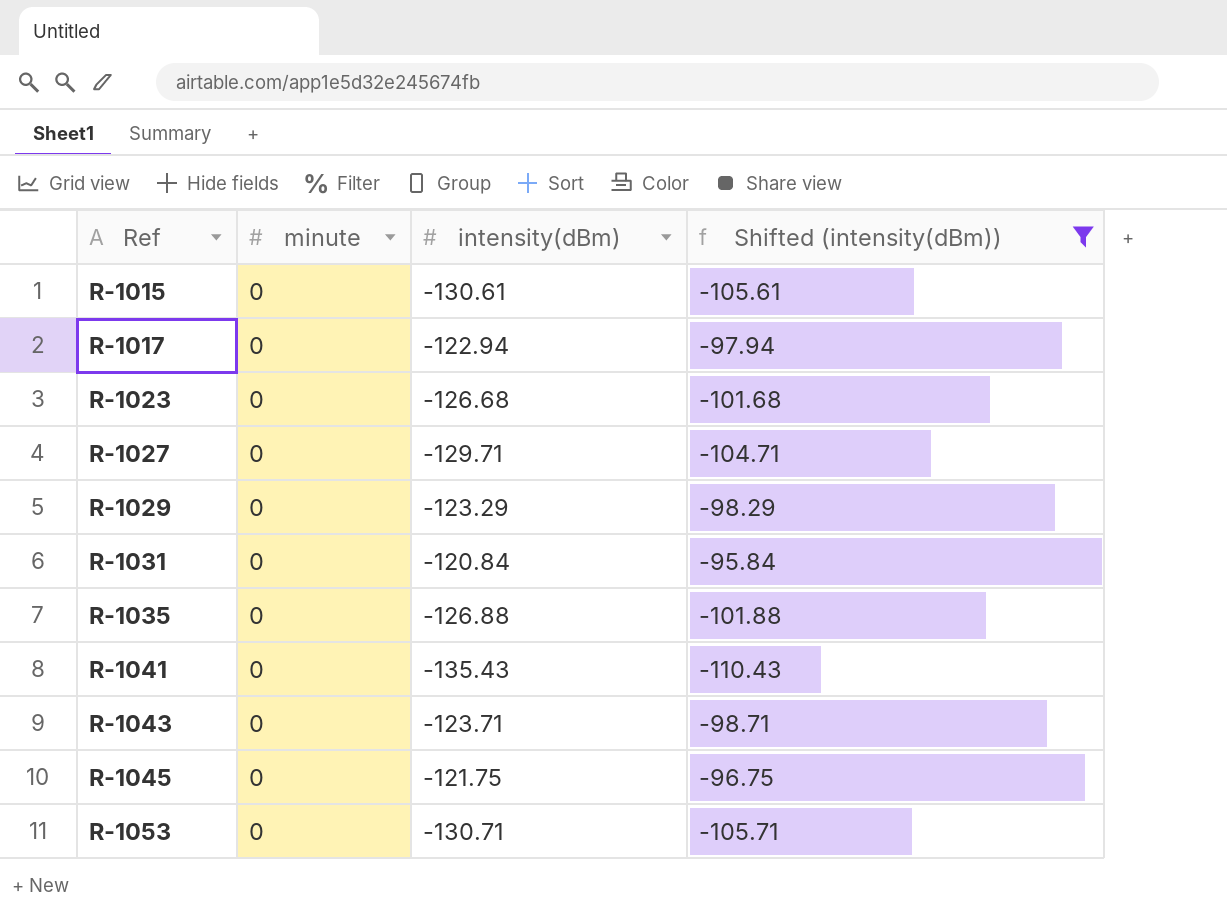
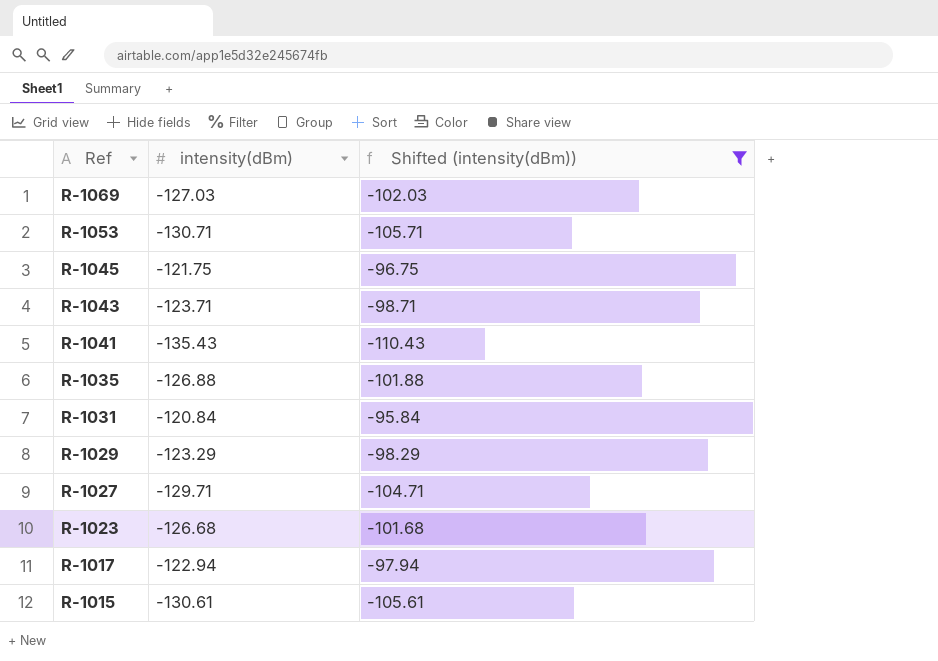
row order: Ref ascending -> Ref descending
column minute | position: 2 -> none
row R-1069: none -> -127.03 | -102.03

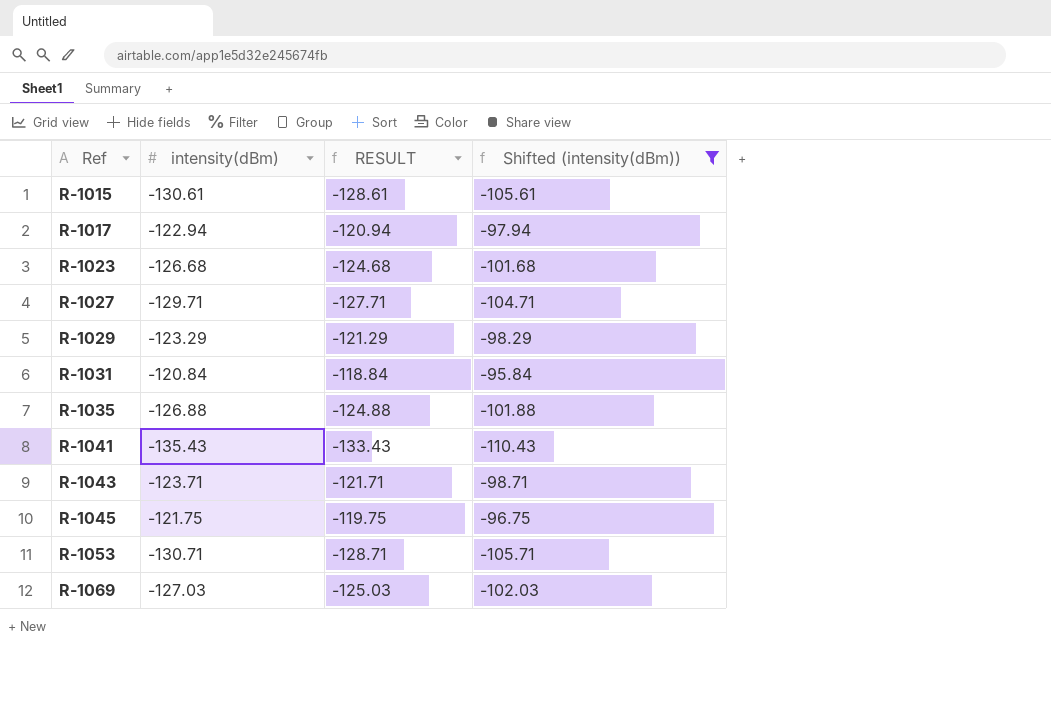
row order: Ref descending -> Ref ascending
column RESULT | formula: none -> [intensity(dBm)] + 2

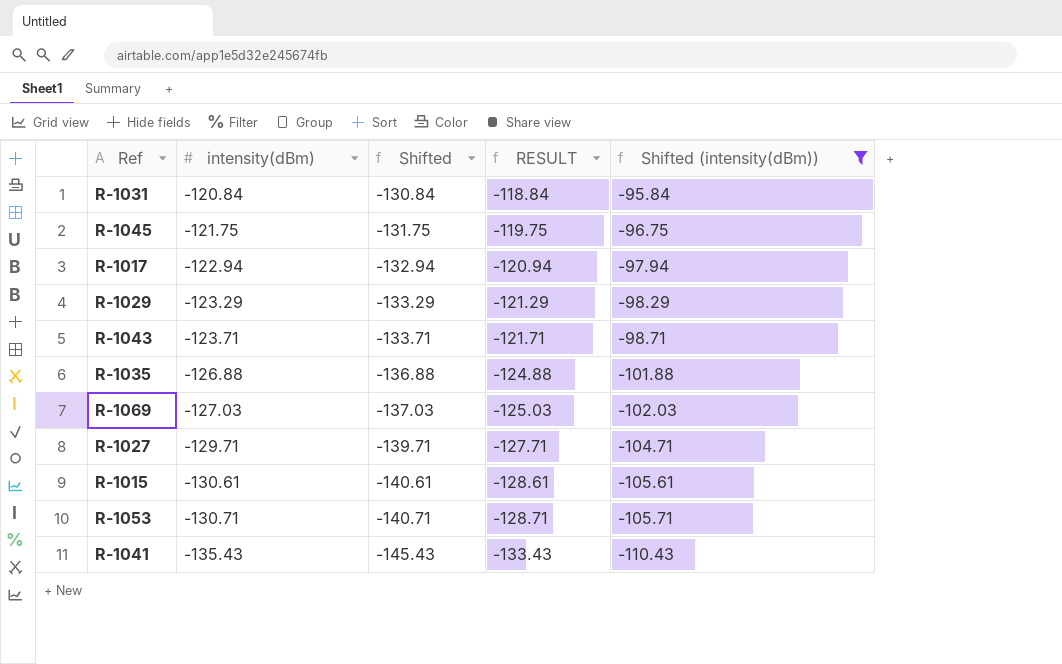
row order: Ref ascending -> intensity(dBm) descending
column Shifted | formula: none -> [intensity(dBm)] - 10
row R-1023: -126.68 | -124.68 | -101.68 -> none

